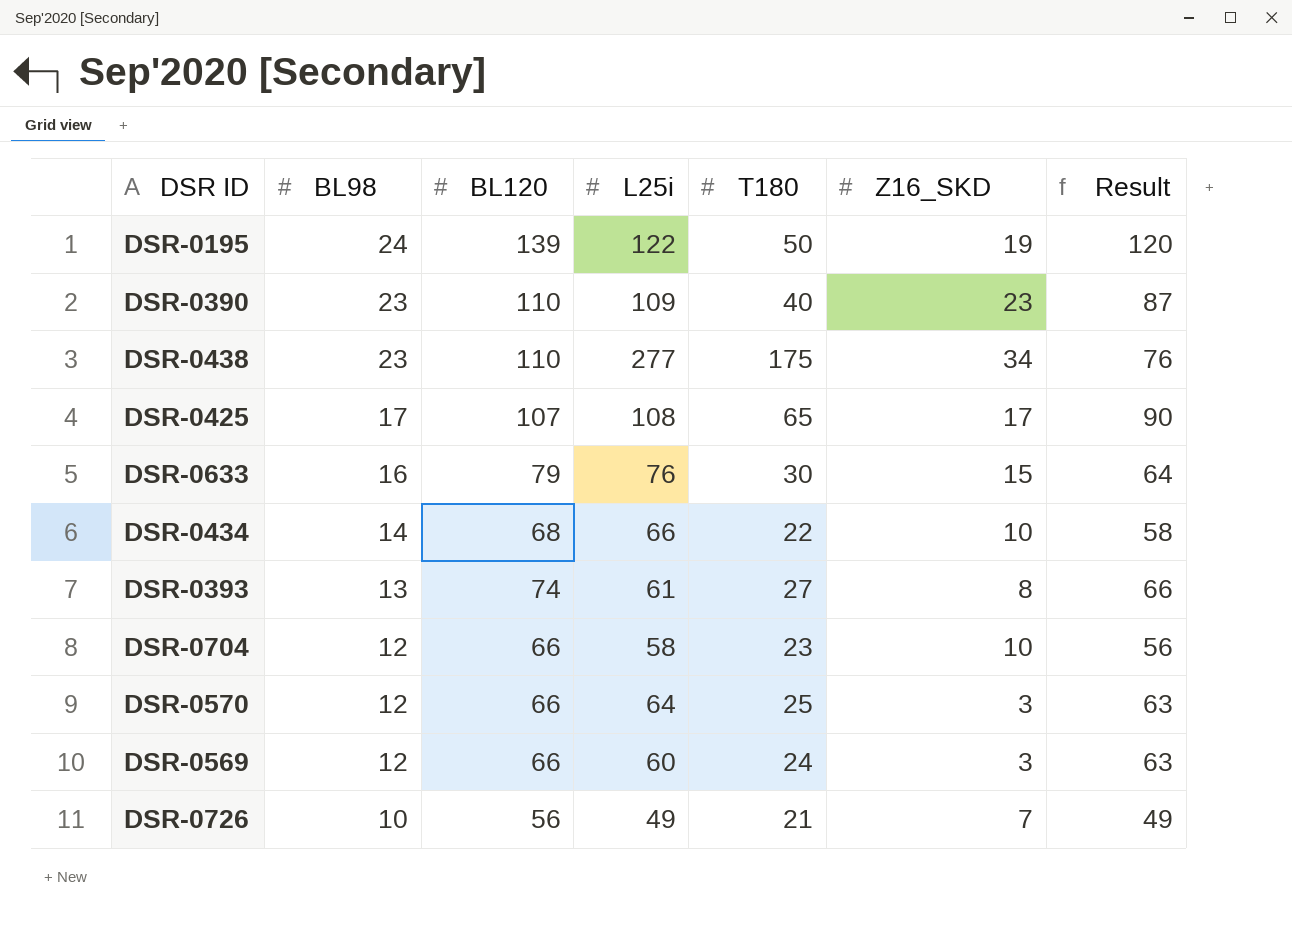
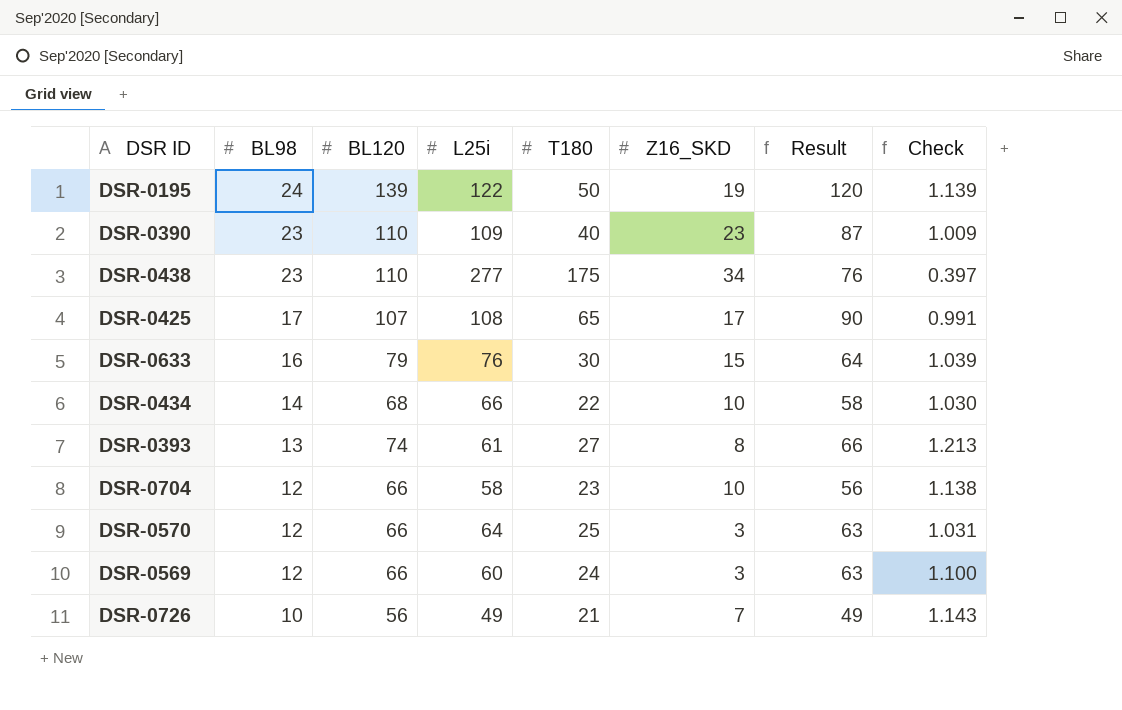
column Check | formula: none -> [BL120] / [L25i]

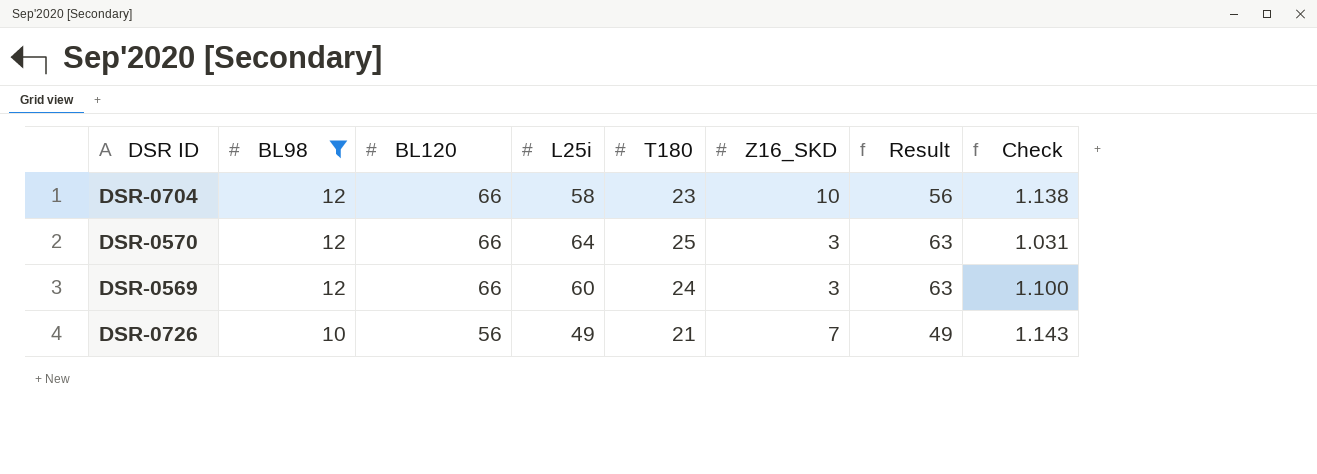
filter: none -> BL98 <= 12

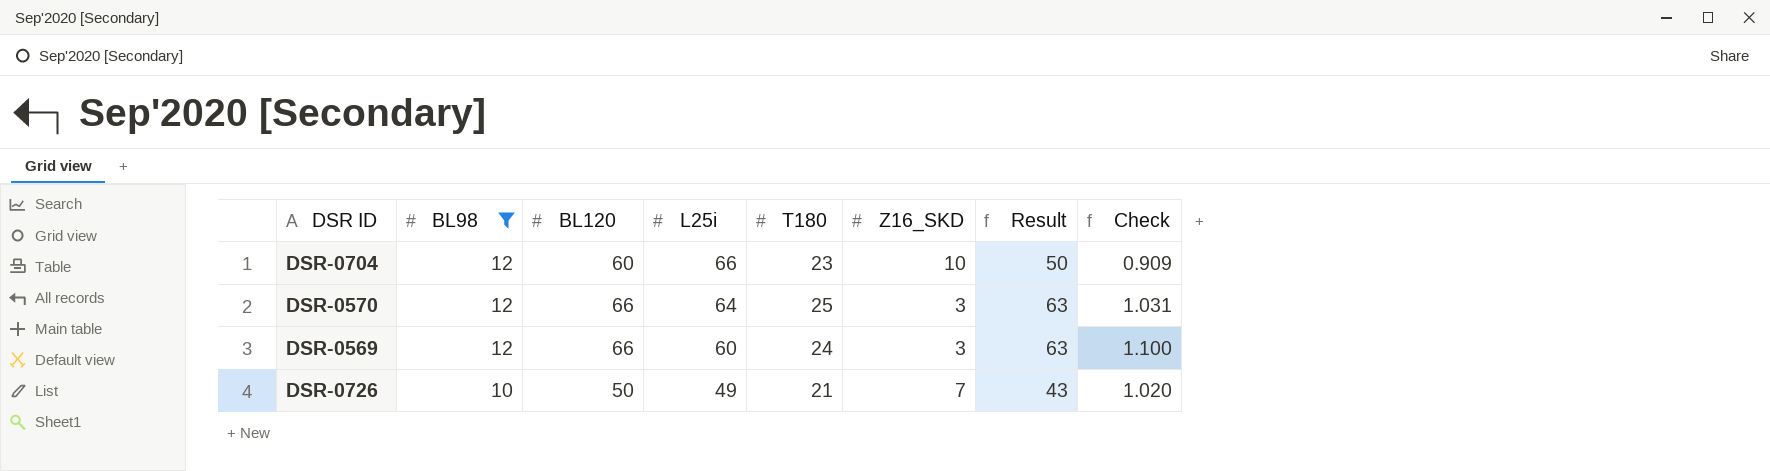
DSR-0704 | BL120: 66 -> 60
DSR-0704 | L25i: 58 -> 66
DSR-0704 | Result: 56 -> 50
DSR-0704 | Check: 1.138 -> 0.909
DSR-0726 | BL120: 56 -> 50
DSR-0726 | Result: 49 -> 43
DSR-0726 | Check: 1.143 -> 1.020

